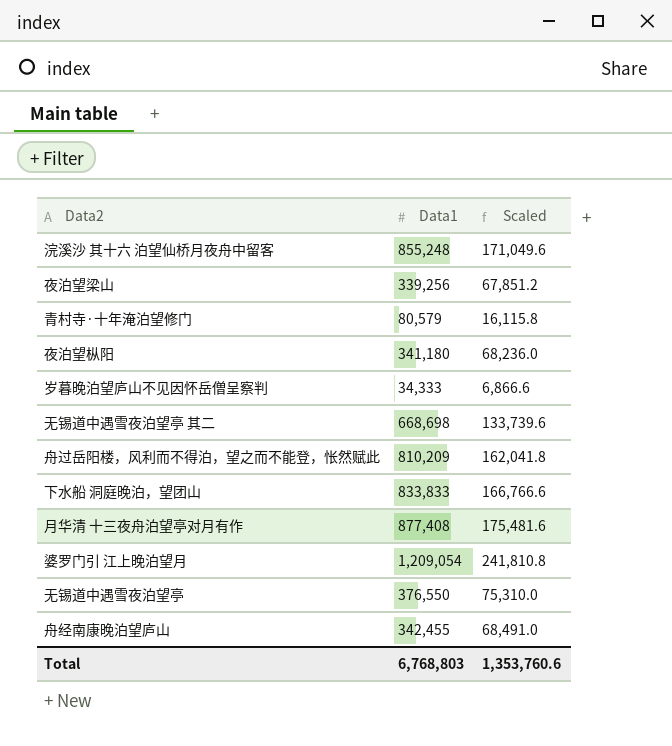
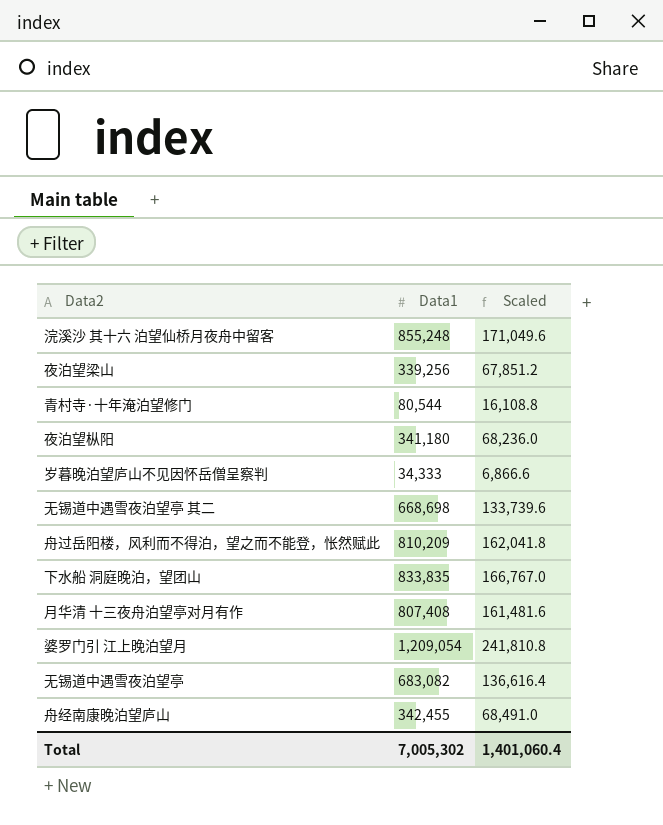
青村寺·十年淹泊望修门 | Data1: 80,579 -> 80,544
青村寺·十年淹泊望修门 | Scaled: 16,115.8 -> 16,108.8
下水船 洞庭晚泊，望团山 | Data1: 833,833 -> 833,835
下水船 洞庭晚泊，望团山 | Scaled: 166,766.6 -> 166,767.0
月华清 十三夜舟泊望亭对月有作 | Data1: 877,408 -> 807,408
月华清 十三夜舟泊望亭对月有作 | Scaled: 175,481.6 -> 161,481.6
无锡道中遇雪夜泊望亭 | Data1: 376,550 -> 683,082
无锡道中遇雪夜泊望亭 | Scaled: 75,310.0 -> 136,616.4
Total | Data1: 6,768,803 -> 7,005,302
Total | Scaled: 1,353,760.6 -> 1,401,060.4

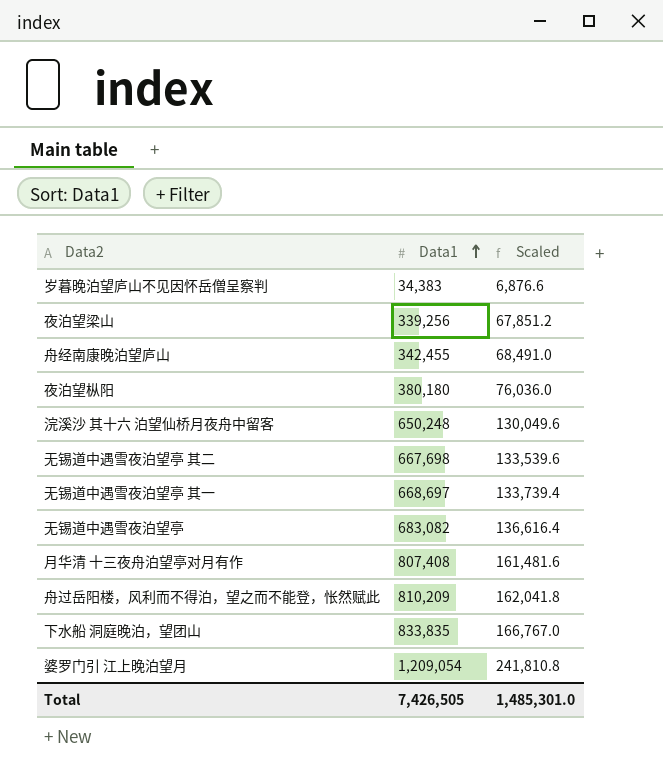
row order: none -> Data1 ascending
row 青村寺·十年淹泊望修门: 80,544 | 16,108.8 -> none
岁暮晚泊望庐山不见因怀岳僧呈察判 | Data1: 34,333 -> 34,383
岁暮晚泊望庐山不见因怀岳僧呈察判 | Scaled: 6,866.6 -> 6,876.6
夜泊望枞阳 | Data1: 341,180 -> 380,180
夜泊望枞阳 | Scaled: 68,236.0 -> 76,036.0
浣溪沙 其十六 泊望仙桥月夜舟中留客 | Data1: 855,248 -> 650,248
浣溪沙 其十六 泊望仙桥月夜舟中留客 | Scaled: 171,049.6 -> 130,049.6
无锡道中遇雪夜泊望亭 其二 | Data1: 668,698 -> 667,698
无锡道中遇雪夜泊望亭 其二 | Scaled: 133,739.6 -> 133,539.6
row 无锡道中遇雪夜泊望亭 其一: none -> 668,697 | 133,739.4
Total | Data1: 7,005,302 -> 7,426,505
Total | Scaled: 1,401,060.4 -> 1,485,301.0

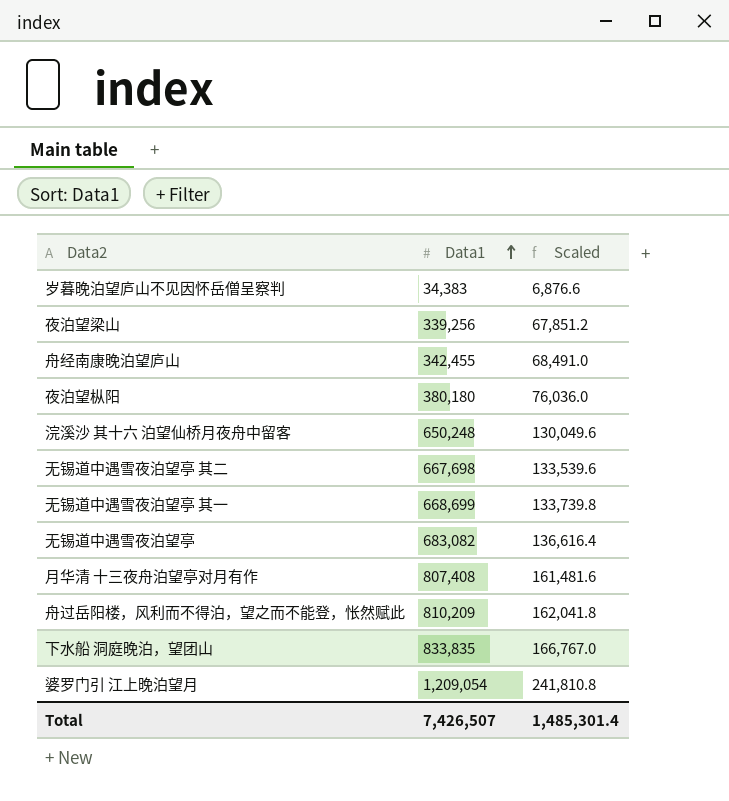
无锡道中遇雪夜泊望亭 其一 | Data1: 668,697 -> 668,699
无锡道中遇雪夜泊望亭 其一 | Scaled: 133,739.4 -> 133,739.8
Total | Data1: 7,426,505 -> 7,426,507
Total | Scaled: 1,485,301.0 -> 1,485,301.4

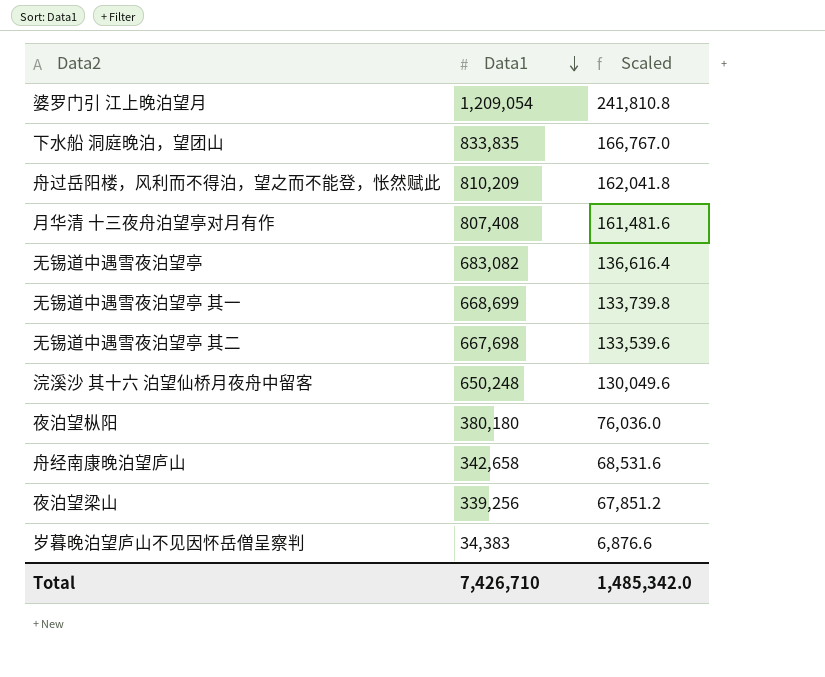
row order: Data1 ascending -> Data1 descending
舟经南康晚泊望庐山 | Data1: 342,455 -> 342,658
舟经南康晚泊望庐山 | Scaled: 68,491.0 -> 68,531.6
Total | Data1: 7,426,507 -> 7,426,710
Total | Scaled: 1,485,301.4 -> 1,485,342.0

